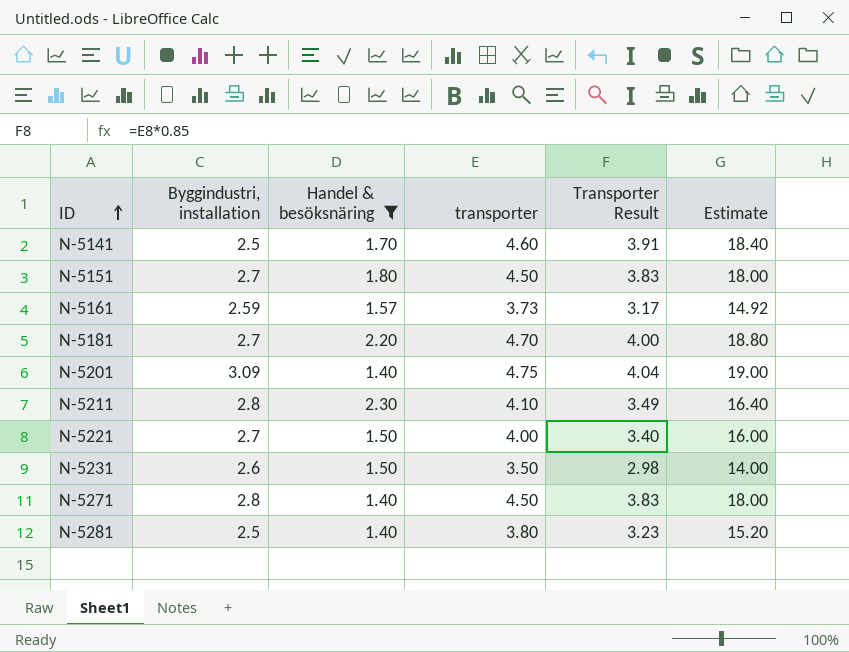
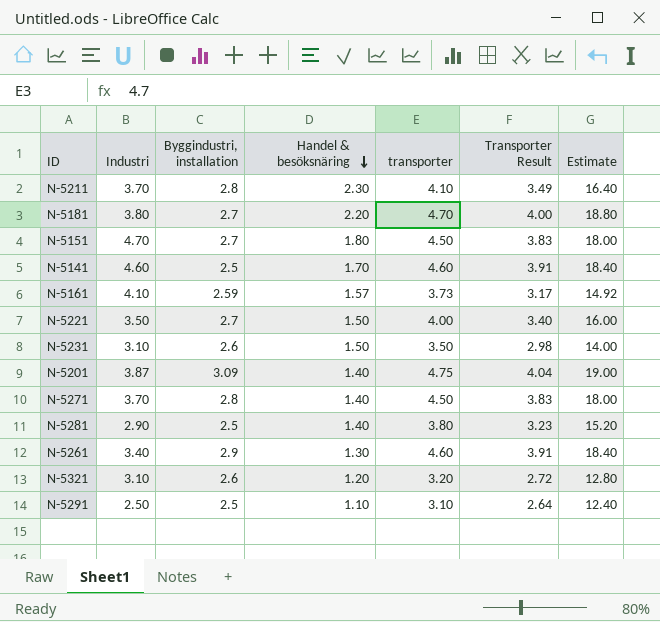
filter: Handel & besöksnäring >= 1.40 -> none
row order: ID ascending -> Handel & besöksnäring descending
column Industri | position: none -> 2

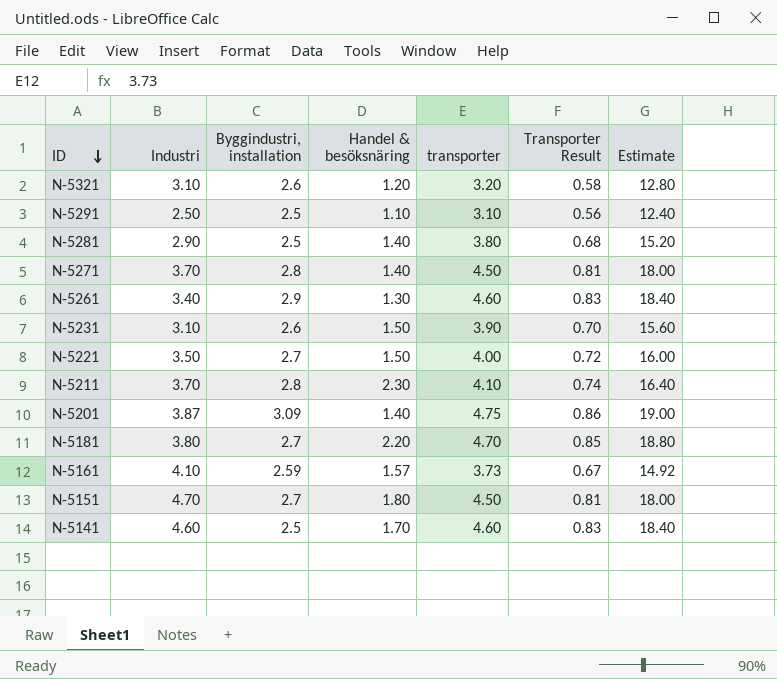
row order: Handel & besöksnäring descending -> ID descending
column Transporter Result | formula: [transporter] * 0.85 -> [transporter] * 0.18
N-5231 | transporter: 3.50 -> 3.90
N-5231 | Estimate: 14.00 -> 15.60

